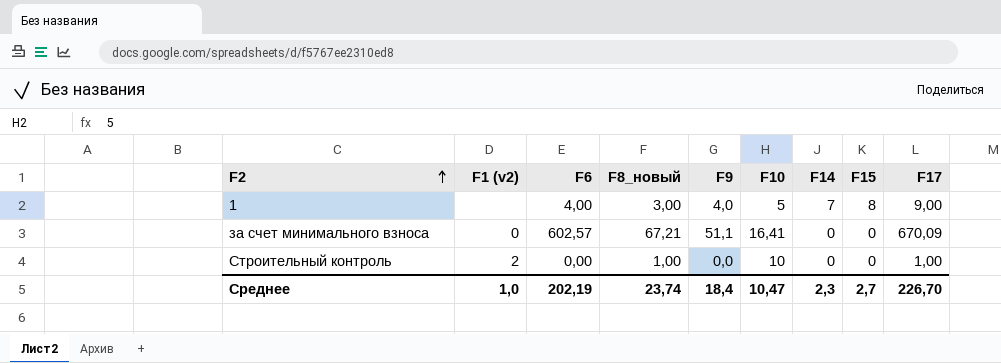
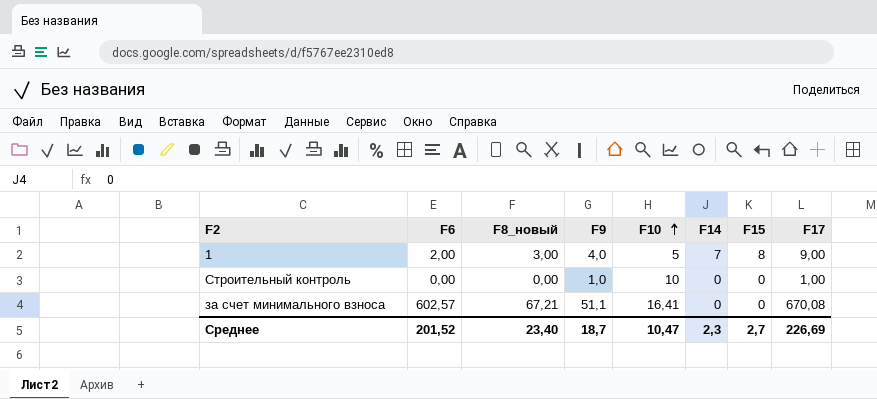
row order: F2 ascending -> F10 ascending
column F1 (v2) | position: 2 -> none
1 | F6: 4,00 -> 2,00
Строительный контроль | F8_новый: 1,00 -> 0,00
Строительный контроль | F9: 0,0 -> 1,0
за счет минимального взноса | F17: 670,09 -> 670,08
Среднее | F6: 202,19 -> 201,52
Среднее | F8_новый: 23,74 -> 23,40
Среднее | F9: 18,4 -> 18,7
Среднее | F17: 226,70 -> 226,69

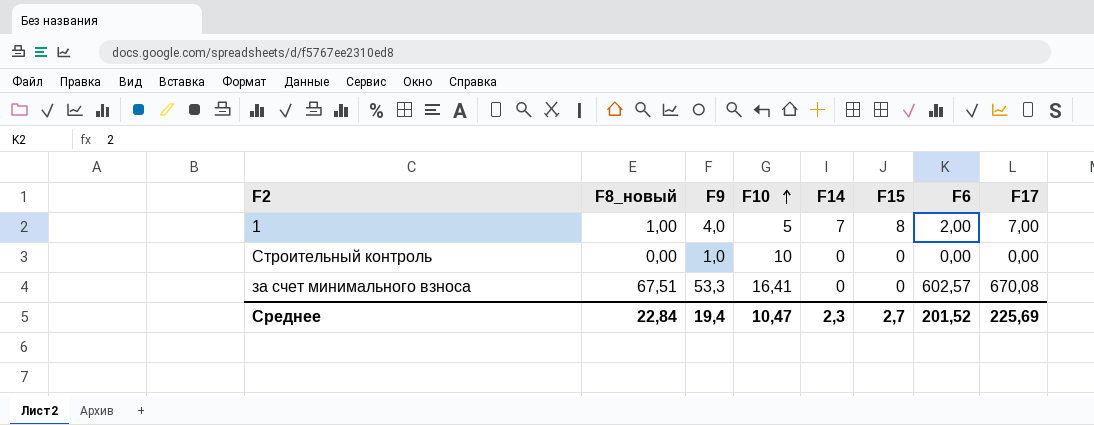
column F6 | position: 2 -> 7
1 | F8_новый: 3,00 -> 1,00
1 | F17: 9,00 -> 7,00
Строительный контроль | F17: 1,00 -> 0,00
за счет минимального взноса | F8_новый: 67,21 -> 67,51
за счет минимального взноса | F9: 51,1 -> 53,3
Среднее | F8_новый: 23,40 -> 22,84
Среднее | F9: 18,7 -> 19,4
Среднее | F17: 226,69 -> 225,69

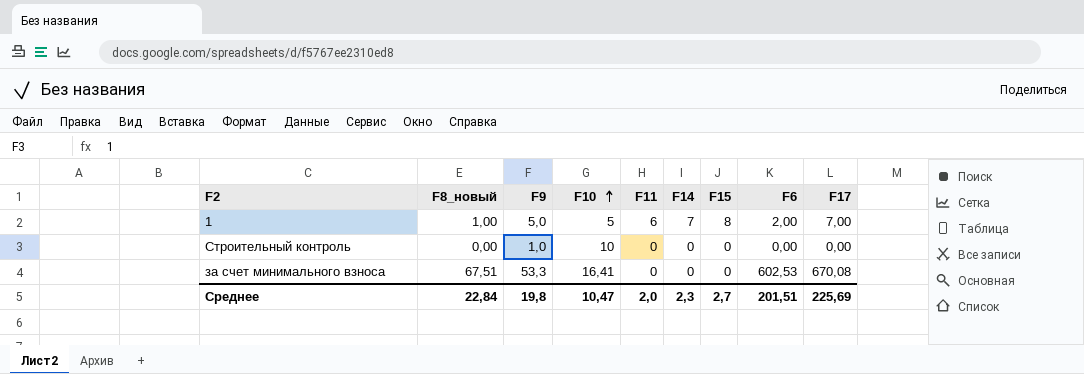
column F11 | position: none -> 5
1 | F9: 4,0 -> 5,0
за счет минимального взноса | F6: 602,57 -> 602,53
Среднее | F9: 19,4 -> 19,8
Среднее | F6: 201,52 -> 201,51

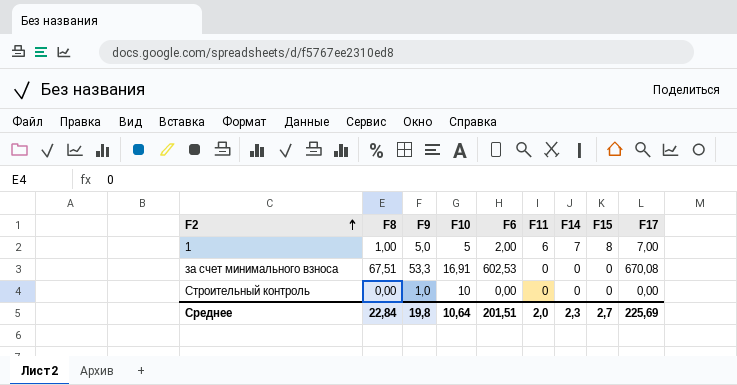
row order: F10 ascending -> F2 ascending
column name: F8_новый -> F8
column F6 | position: 8 -> 5
за счет минимального взноса | F10: 16,41 -> 16,91
Среднее | F10: 10,47 -> 10,64

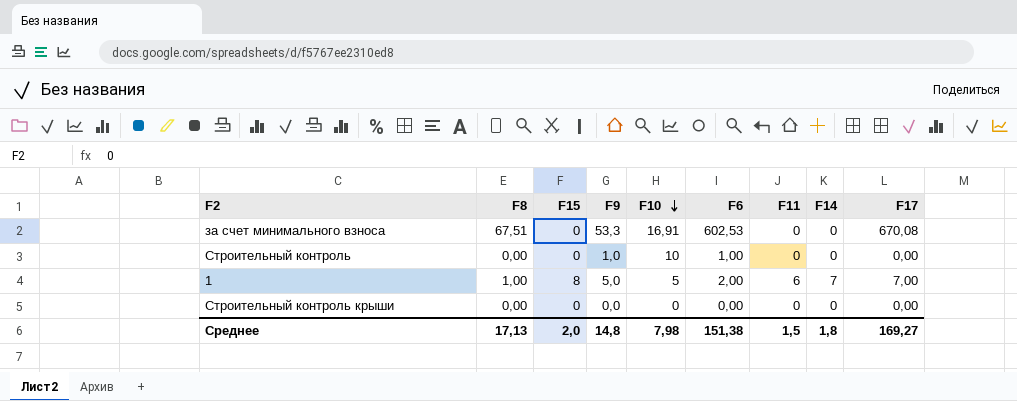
row order: F2 ascending -> F10 descending
column F15 | position: 8 -> 3
Строительный контроль | F6: 0,00 -> 1,00
row Строительный контроль крыши: none -> 0,00 | 0 | 0,0 | 0 | 0,00 | 0 | 0 | 0,00
Среднее | F8: 22,84 -> 17,13
Среднее | F15: 2,7 -> 2,0
Среднее | F9: 19,8 -> 14,8
Среднее | F10: 10,64 -> 7,98
Среднее | F6: 201,51 -> 151,38
Среднее | F11: 2,0 -> 1,5
Среднее | F14: 2,3 -> 1,8
Среднее | F17: 225,69 -> 169,27

